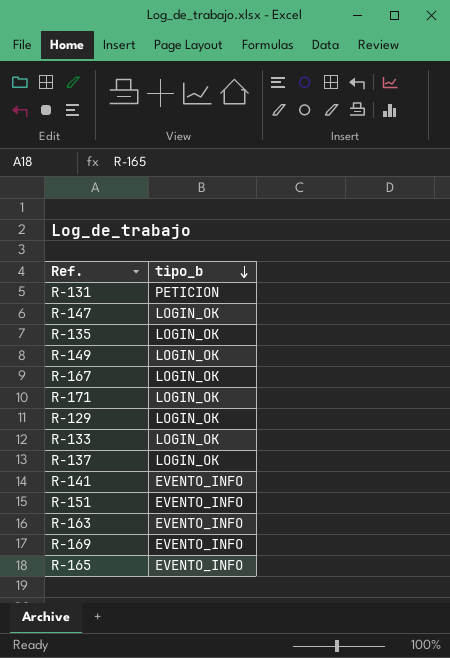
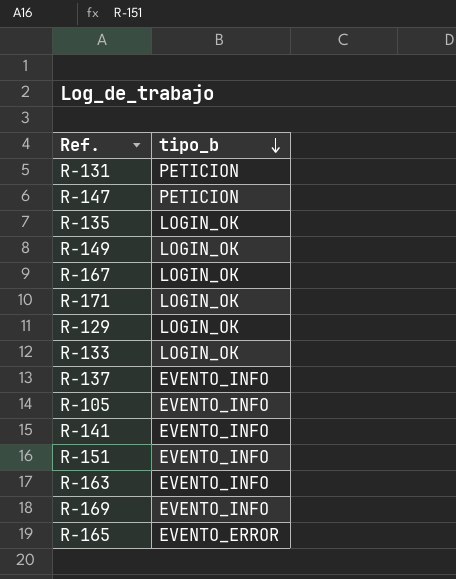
R-147 | tipo_b: LOGIN_OK -> PETICION
R-137 | tipo_b: LOGIN_OK -> EVENTO_INFO
row R-105: none -> EVENTO_INFO
R-165 | tipo_b: EVENTO_INFO -> EVENTO_ERROR

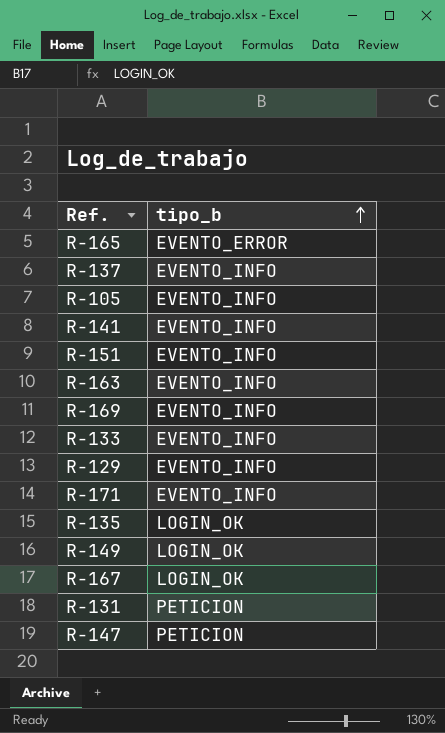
row order: tipo_b descending -> tipo_b ascending
R-133 | tipo_b: LOGIN_OK -> EVENTO_INFO
R-129 | tipo_b: LOGIN_OK -> EVENTO_INFO
R-171 | tipo_b: LOGIN_OK -> EVENTO_INFO

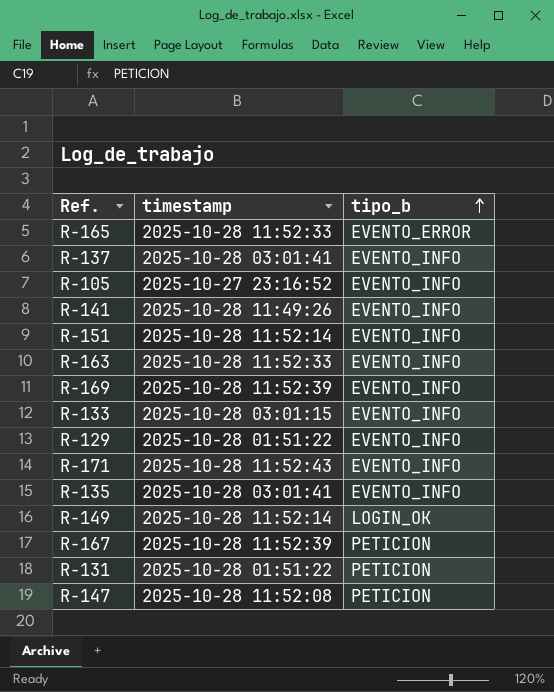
column timestamp | position: none -> 2
R-135 | tipo_b: LOGIN_OK -> EVENTO_INFO
R-167 | tipo_b: LOGIN_OK -> PETICION

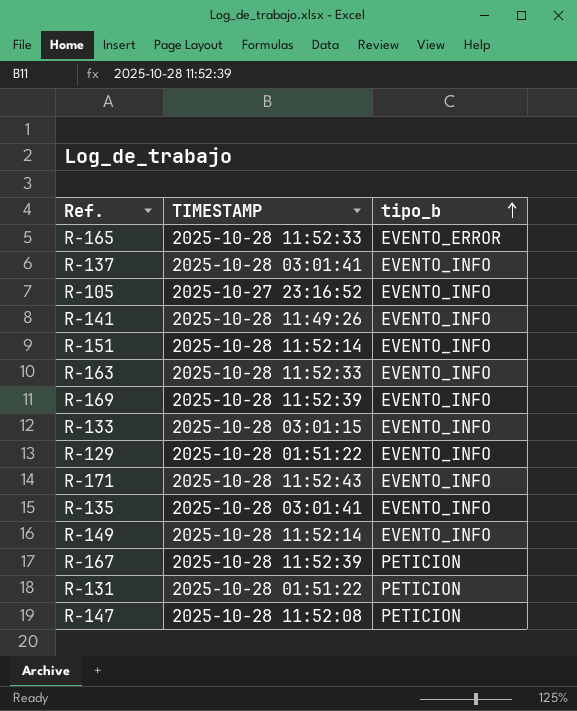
column name: timestamp -> TIMESTAMP
R-149 | tipo_b: LOGIN_OK -> EVENTO_INFO

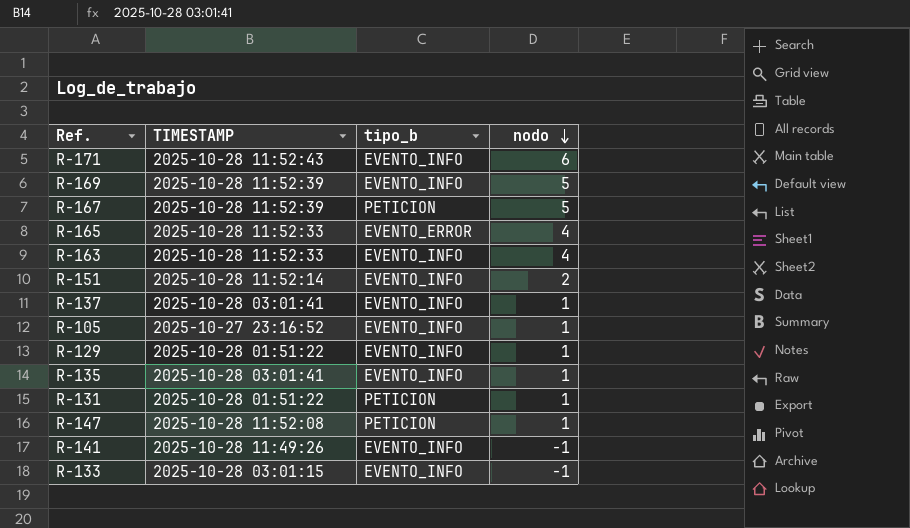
row order: tipo_b ascending -> nodo descending
column nodo | position: none -> 4
row R-149: 2025-10-28 11:52:14 | EVENTO_INFO -> none

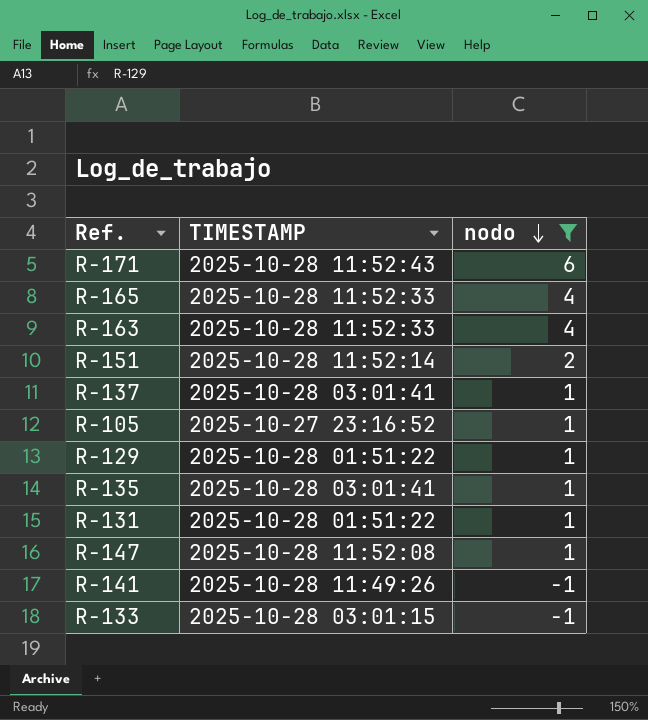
filter: none -> nodo != 5
column tipo_b | position: 3 -> none

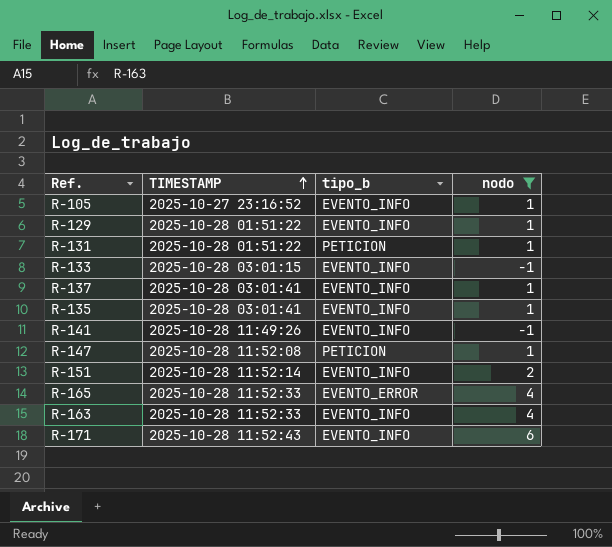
row order: nodo descending -> TIMESTAMP ascending
column tipo_b | position: none -> 3

